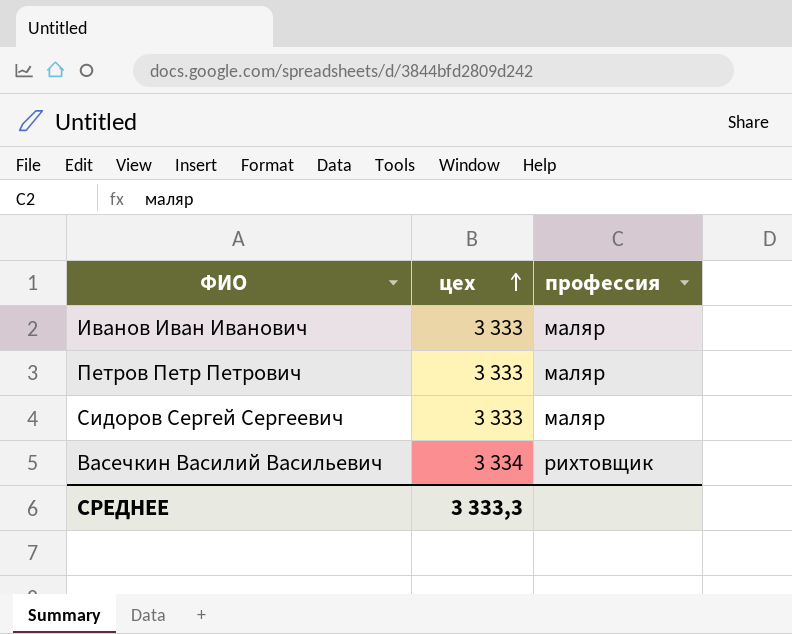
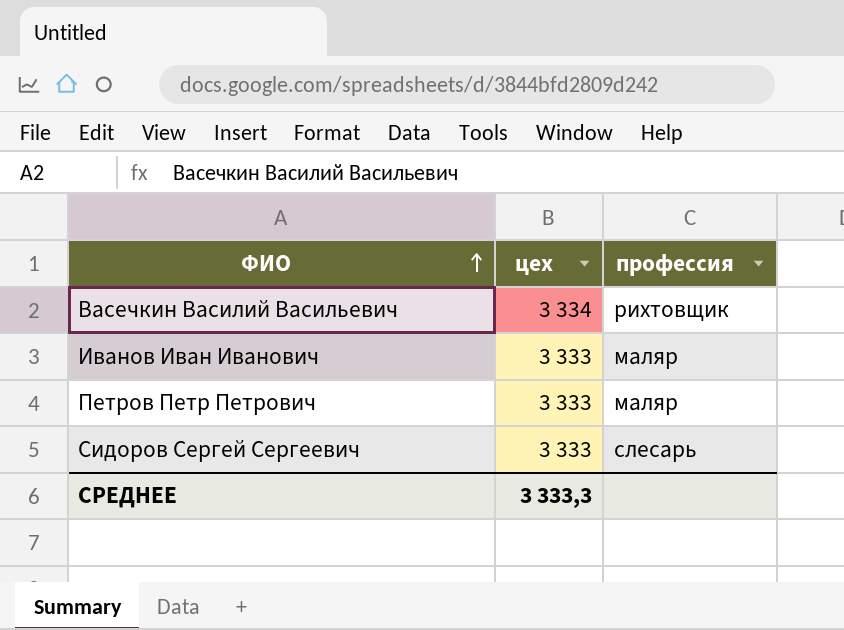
row order: цех ascending -> ФИО ascending
Сидоров Сергей Сергеевич | профессия: маляр -> слесарь

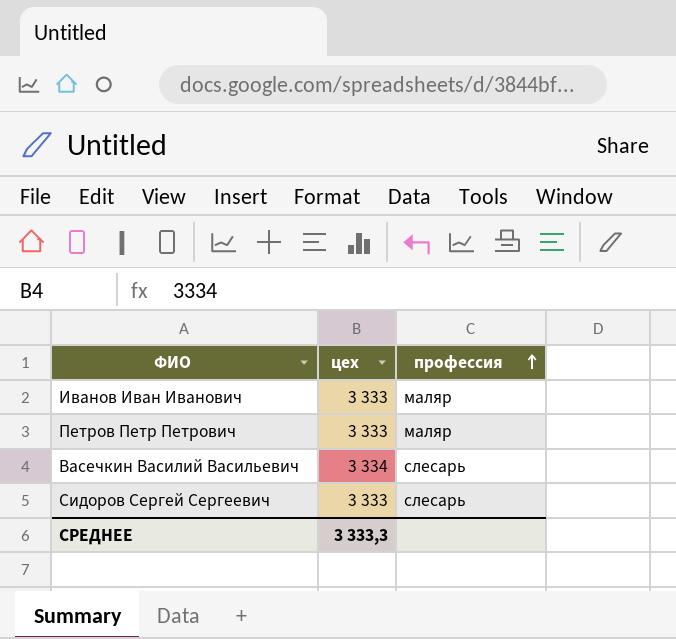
row order: ФИО ascending -> профессия ascending
Васечкин Василий Васильевич | профессия: рихтовщик -> слесарь

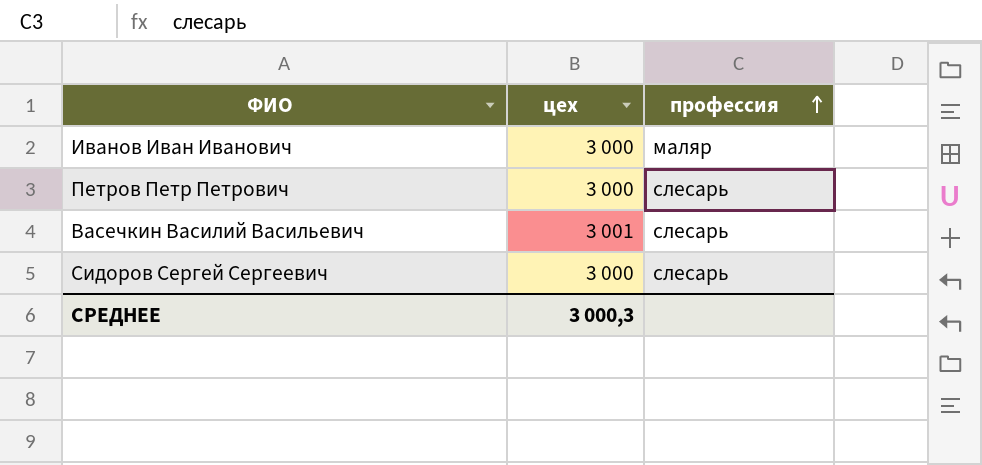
Иванов Иван Иванович | цех: 3 333 -> 3 000
Петров Петр Петрович | цех: 3 333 -> 3 000
Петров Петр Петрович | профессия: маляр -> слесарь
Васечкин Василий Васильевич | цех: 3 334 -> 3 001
Сидоров Сергей Сергеевич | цех: 3 333 -> 3 000
СРЕДНЕЕ | цех: 3 333,3 -> 3 000,3

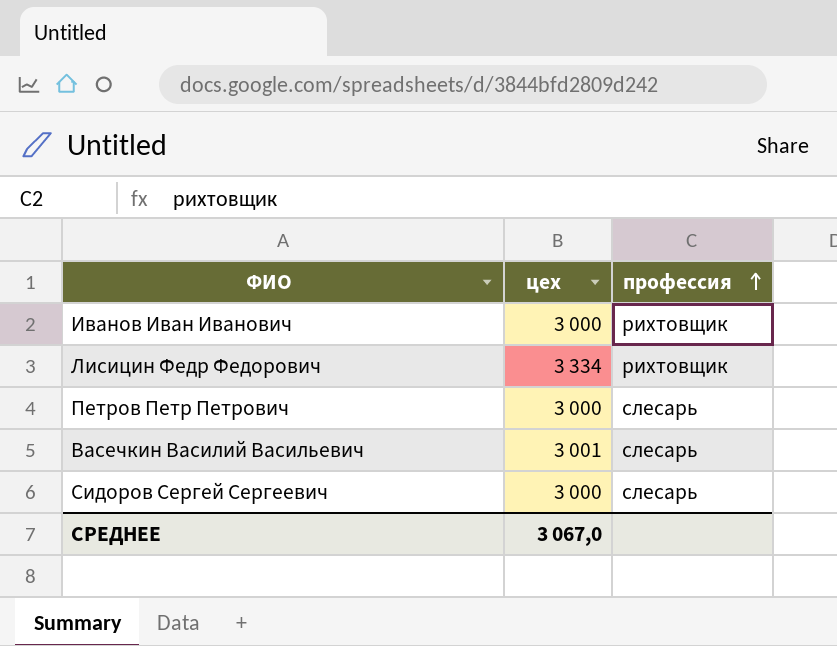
Иванов Иван Иванович | профессия: маляр -> рихтовщик
row Лисицин Федр Федорович: none -> 3 334 | рихтовщик
СРЕДНЕЕ | цех: 3 000,3 -> 3 067,0

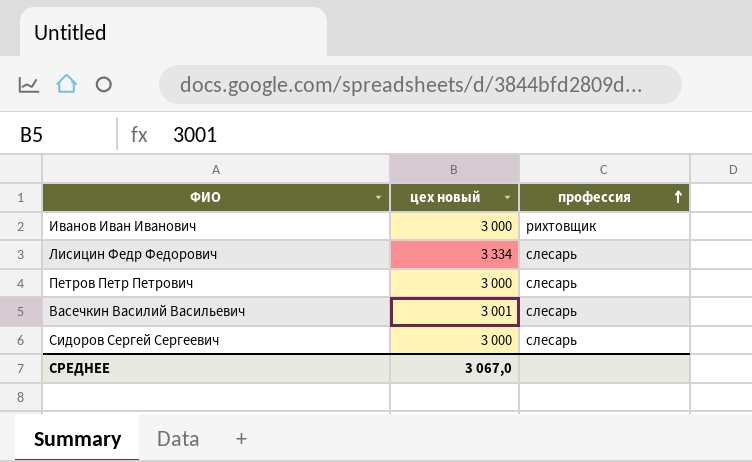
column name: цех -> цех новый
Лисицин Федр Федорович | профессия: рихтовщик -> слесарь

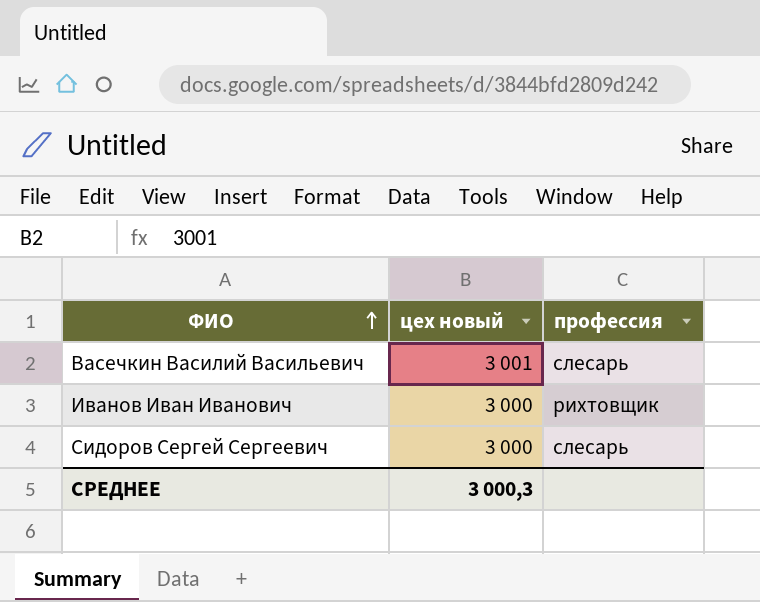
row order: профессия ascending -> ФИО ascending
row Лисицин Федр Федорович: 3 334 | слесарь -> none
row Петров Петр Петрович: 3 000 | слесарь -> none
СРЕДНЕЕ | цех новый: 3 067,0 -> 3 000,3

